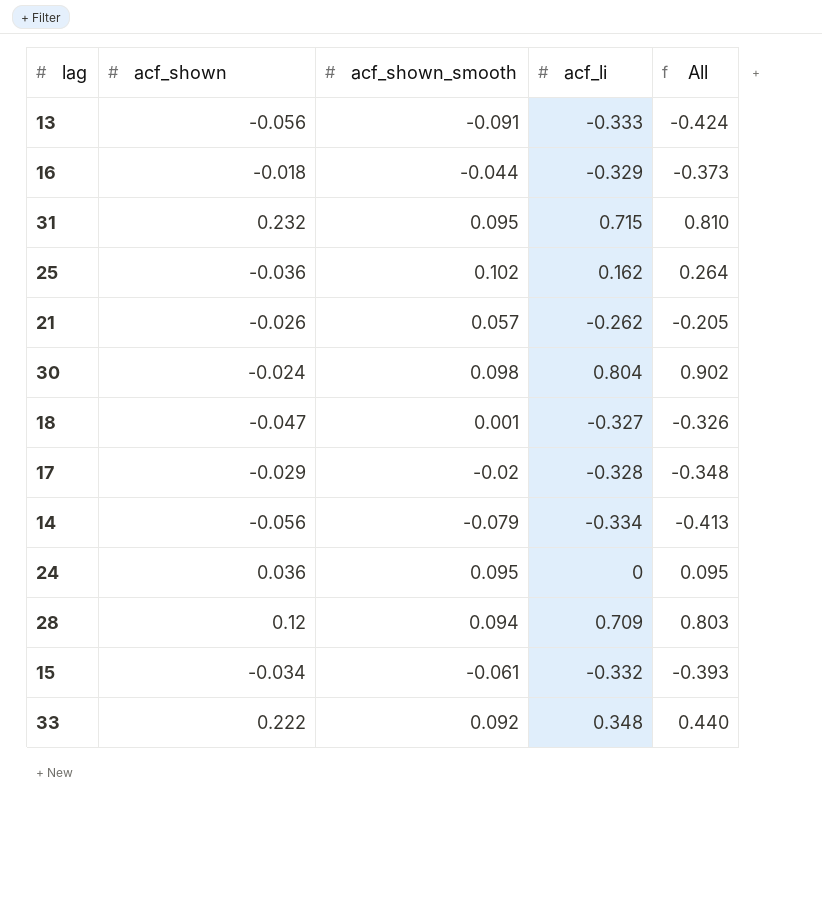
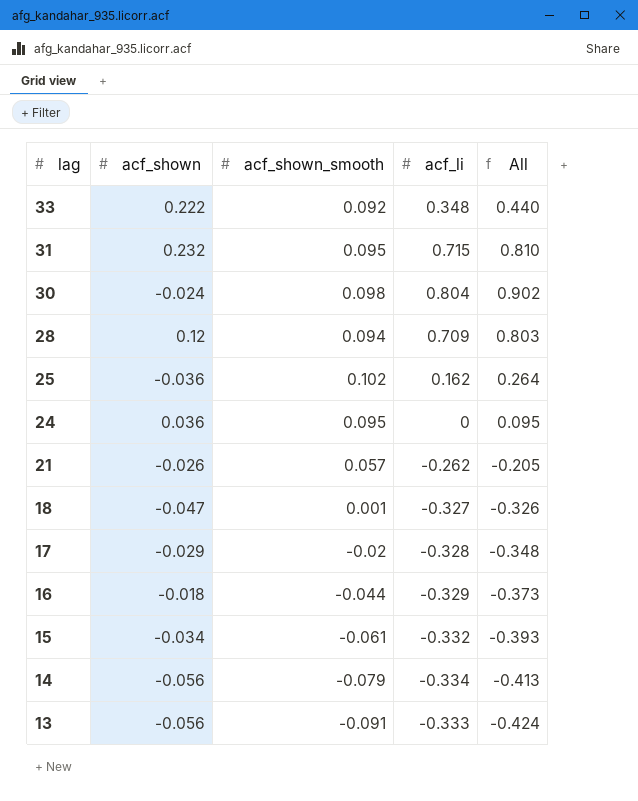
row order: none -> lag descending

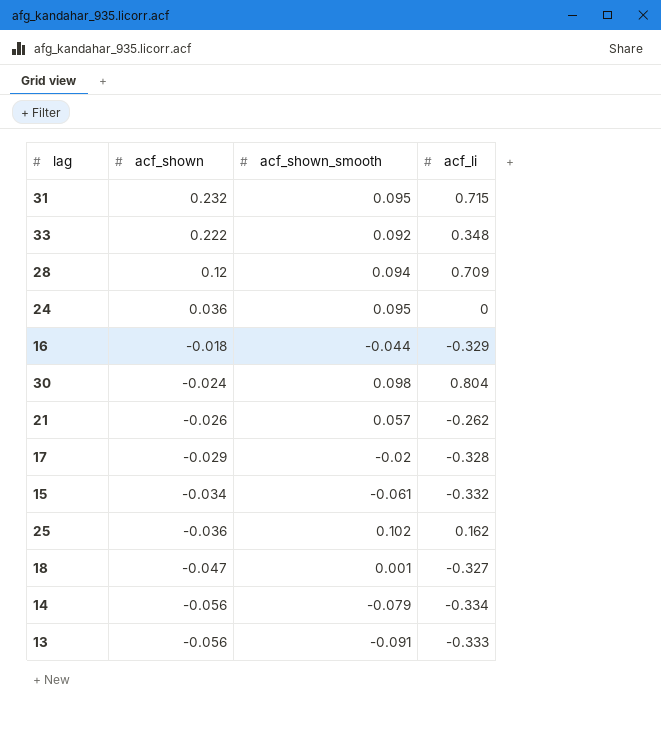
row order: lag descending -> acf_shown descending
column All | formula: [acf_shown_smooth] + [acf_li] -> none

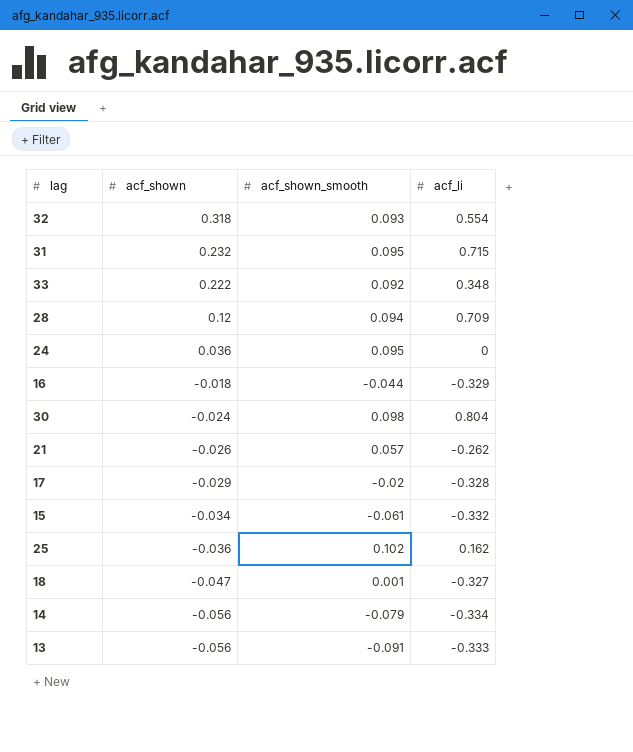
row 32: none -> 0.318 | 0.093 | 0.554

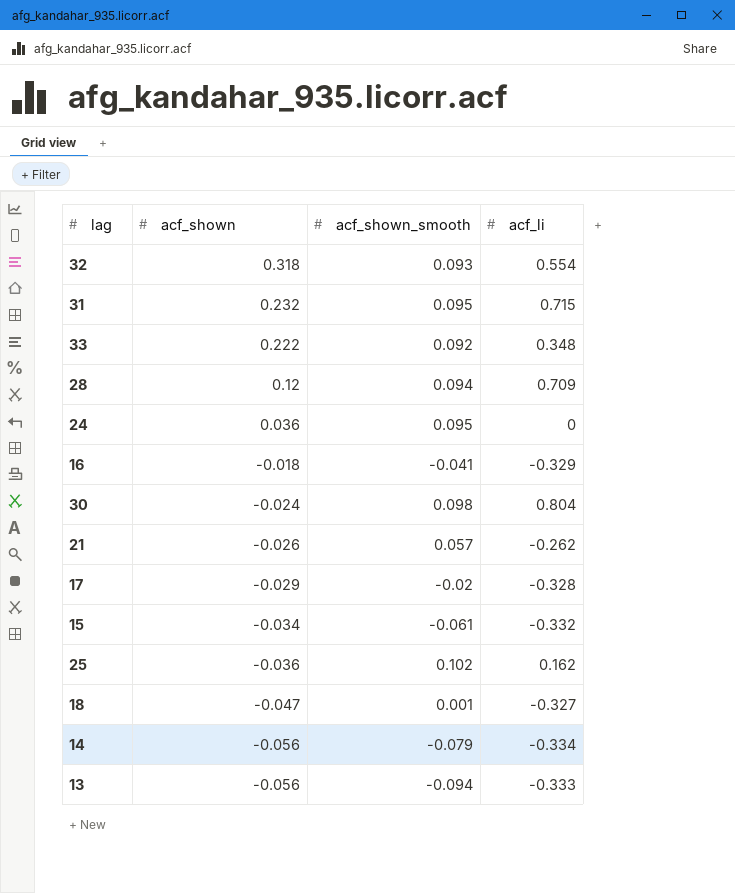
16 | acf_shown_smooth: -0.044 -> -0.041
13 | acf_shown_smooth: -0.091 -> -0.094

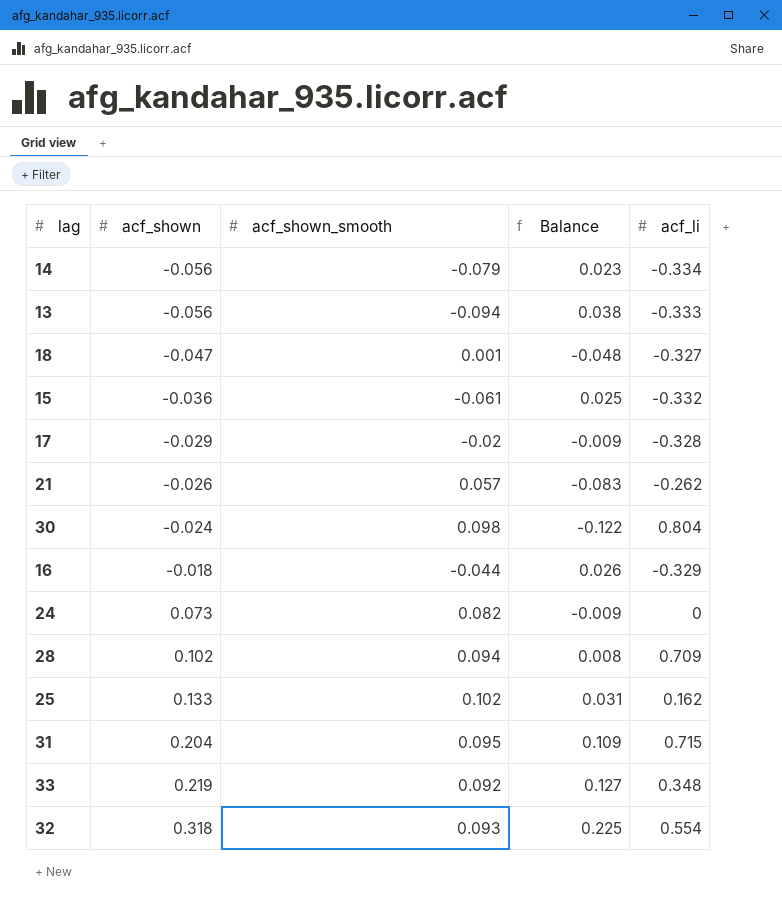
row order: acf_shown descending -> acf_shown ascending
column Balance | formula: none -> [acf_shown] - [acf_shown_smooth]
15 | acf_shown: -0.034 -> -0.036
16 | acf_shown_smooth: -0.041 -> -0.044
24 | acf_shown: 0.036 -> 0.073
24 | acf_shown_smooth: 0.095 -> 0.082
28 | acf_shown: 0.12 -> 0.102
25 | acf_shown: -0.036 -> 0.133
31 | acf_shown: 0.232 -> 0.204
33 | acf_shown: 0.222 -> 0.219

